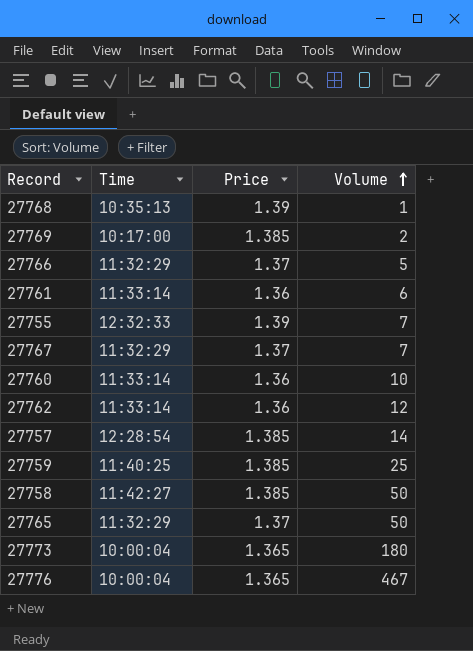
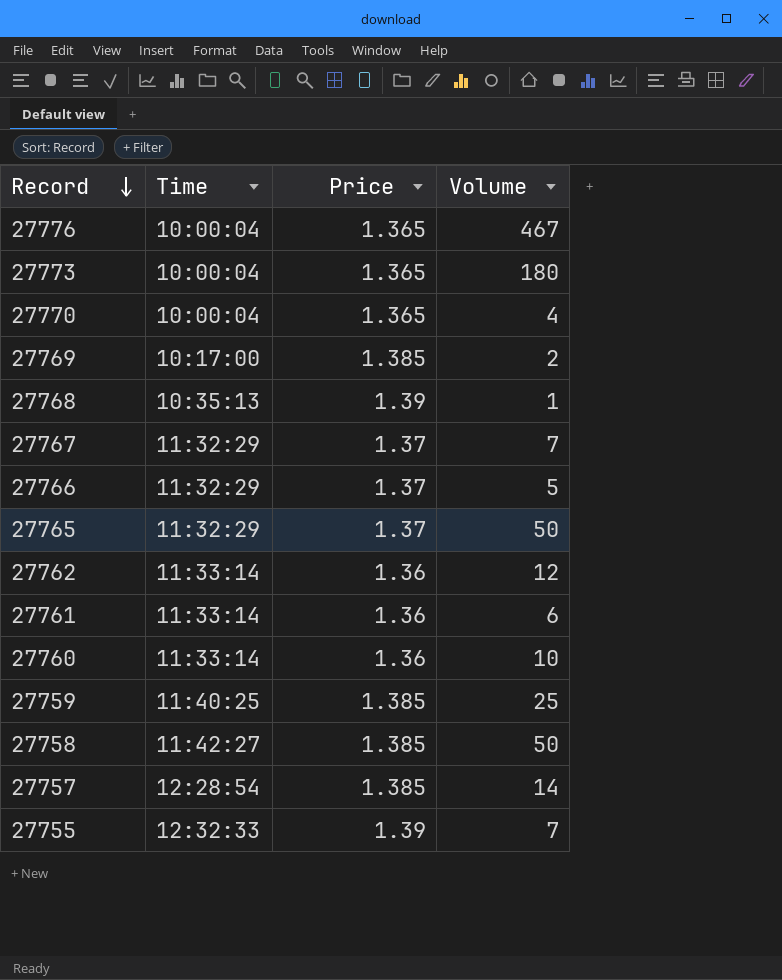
row order: Volume ascending -> Record descending
row 27770: none -> 10:00:04 | 1.365 | 4

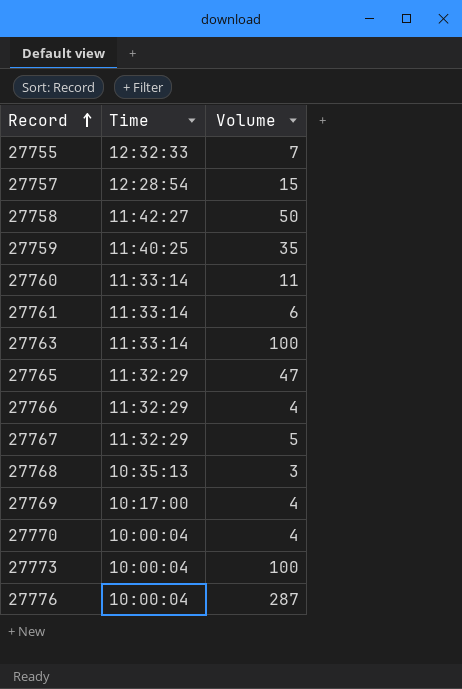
row order: Record descending -> Record ascending
column Price | position: 3 -> none
row 27762: 11:33:14 | 1.36 | 12 -> none
27757 | Volume: 14 -> 15
27759 | Volume: 25 -> 35
27760 | Volume: 10 -> 11
row 27763: none -> 11:33:14 | 100
27765 | Volume: 50 -> 47
27766 | Volume: 5 -> 4
27767 | Volume: 7 -> 5
27768 | Volume: 1 -> 3
27769 | Volume: 2 -> 4
27773 | Volume: 180 -> 100
27776 | Volume: 467 -> 287

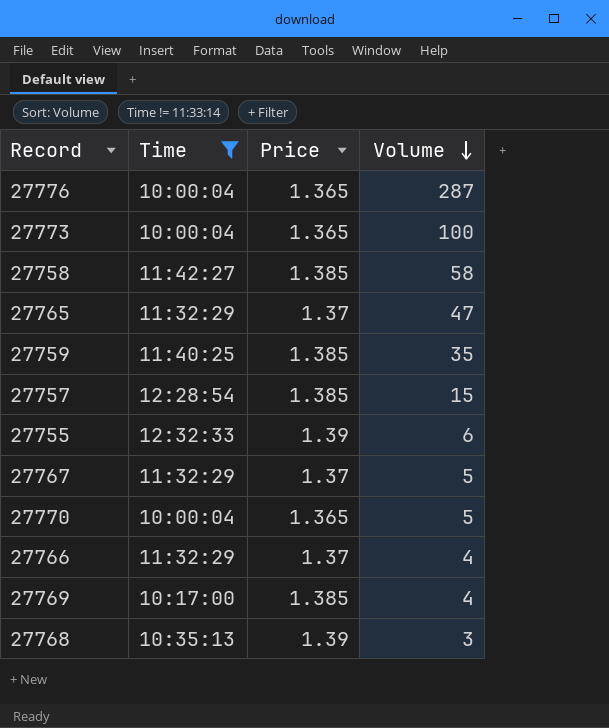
filter: none -> Time != 11:33:14
row order: Record ascending -> Volume descending
column Price | position: none -> 3
27758 | Volume: 50 -> 58
27755 | Volume: 7 -> 6
27770 | Volume: 4 -> 5

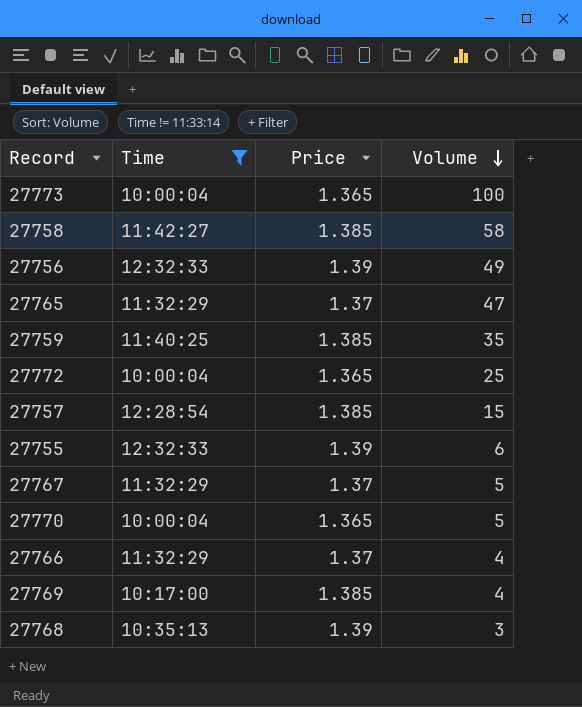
row 27776: 10:00:04 | 1.365 | 287 -> none
row 27756: none -> 12:32:33 | 1.39 | 49
row 27772: none -> 10:00:04 | 1.365 | 25

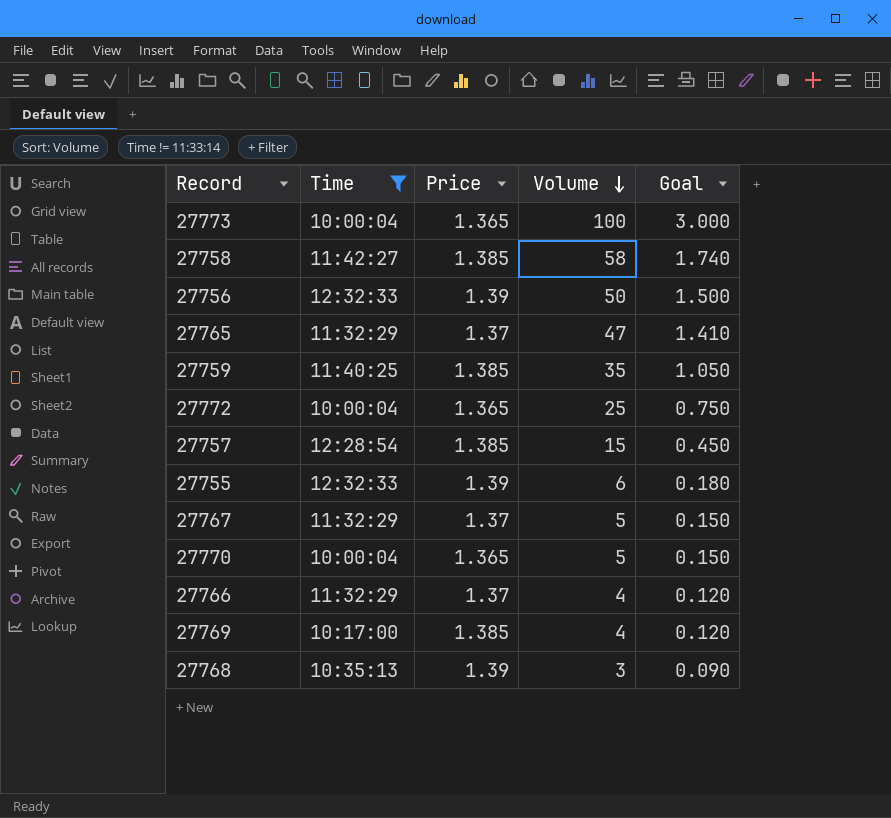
column Goal | formula: none -> [Volume] * 0.03
27756 | Volume: 49 -> 50

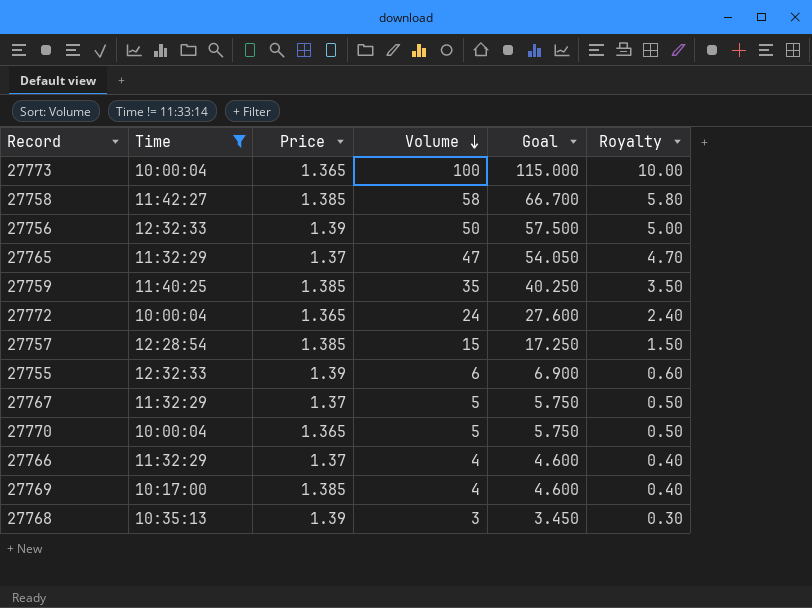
column Goal | formula: [Volume] * 0.03 -> [Volume] * 1.15
column Royalty | formula: none -> [Volume] * 0.1
27772 | Volume: 25 -> 24

